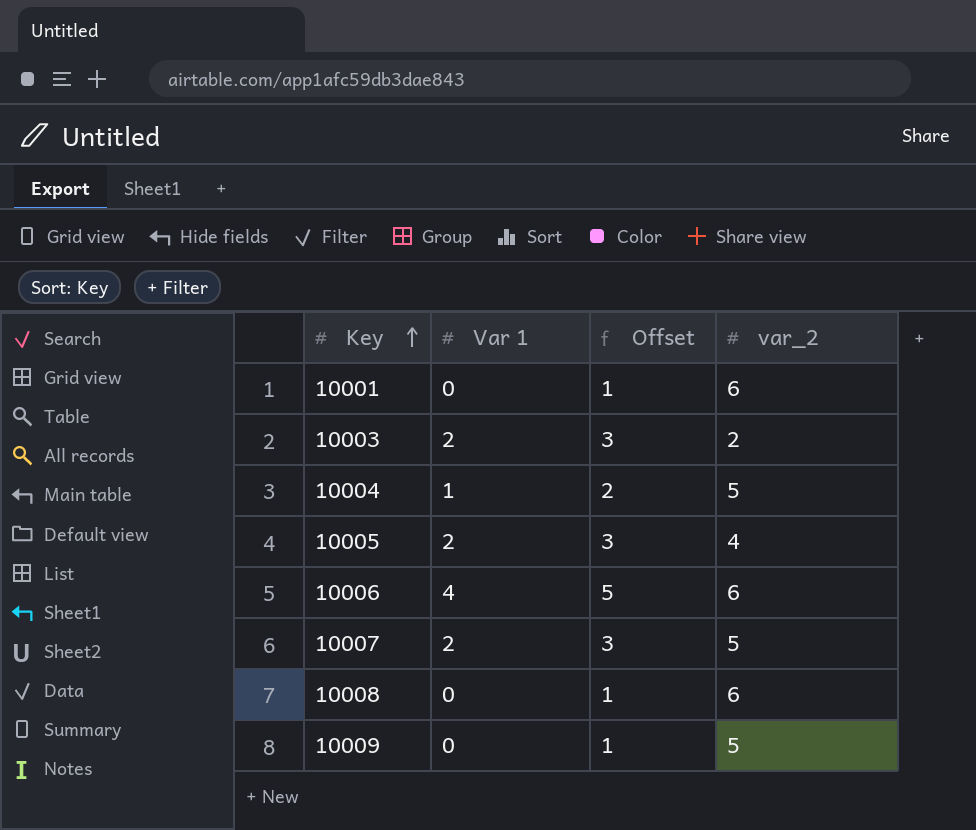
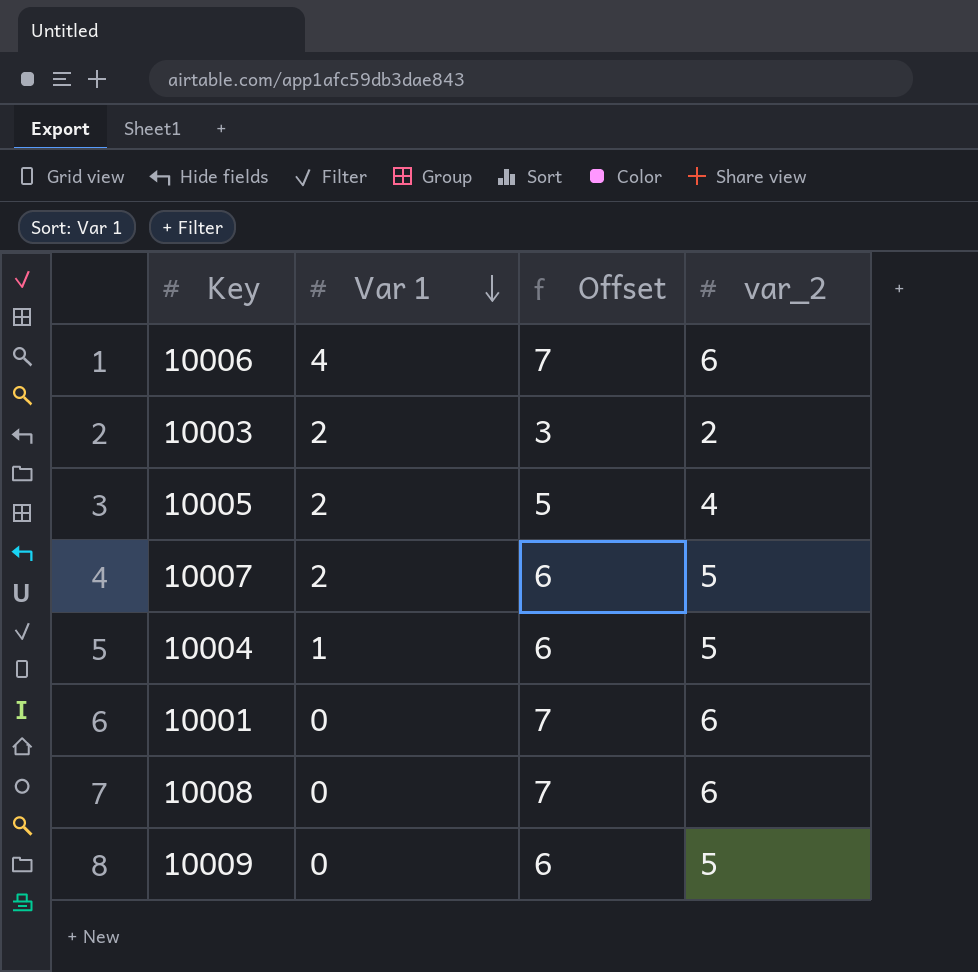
row order: Key ascending -> Var 1 descending
column Offset | formula: [Var 1] + 1 -> [var_2] + 1

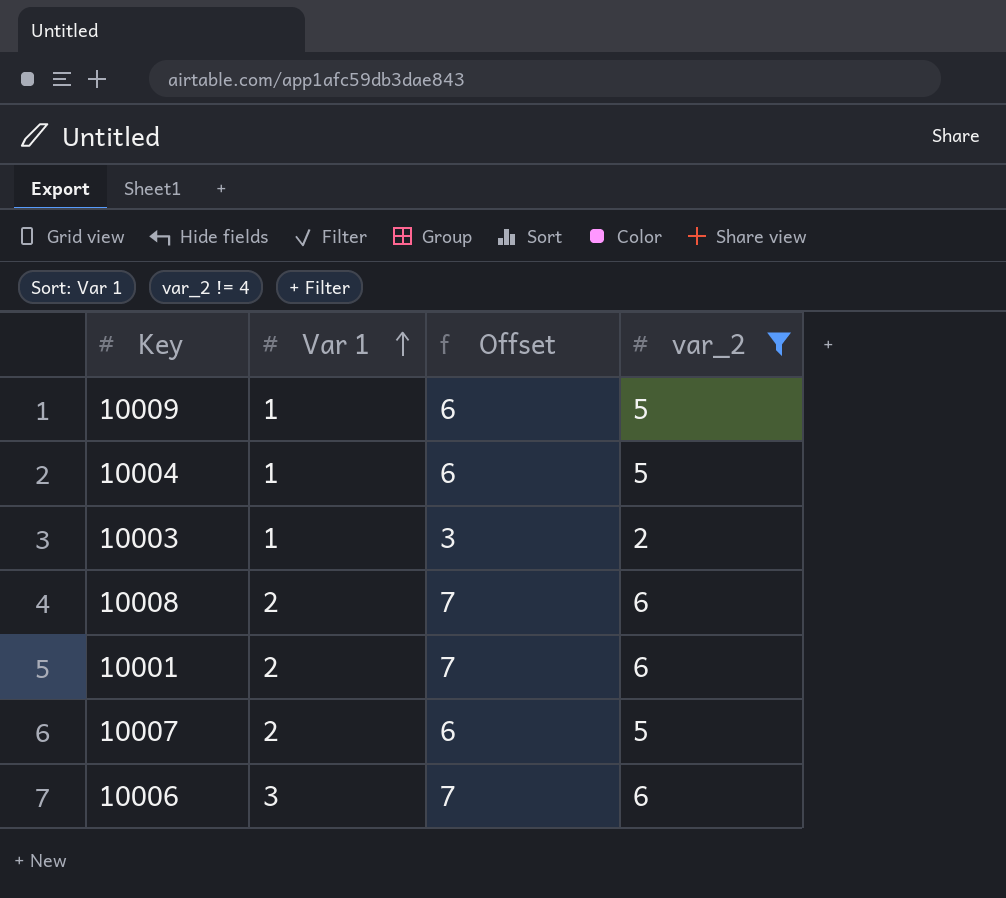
filter: none -> var_2 != 4
row order: Var 1 descending -> Var 1 ascending
10009 | Var 1: 0 -> 1
10003 | Var 1: 2 -> 1
10008 | Var 1: 0 -> 2
10001 | Var 1: 0 -> 2
10006 | Var 1: 4 -> 3

